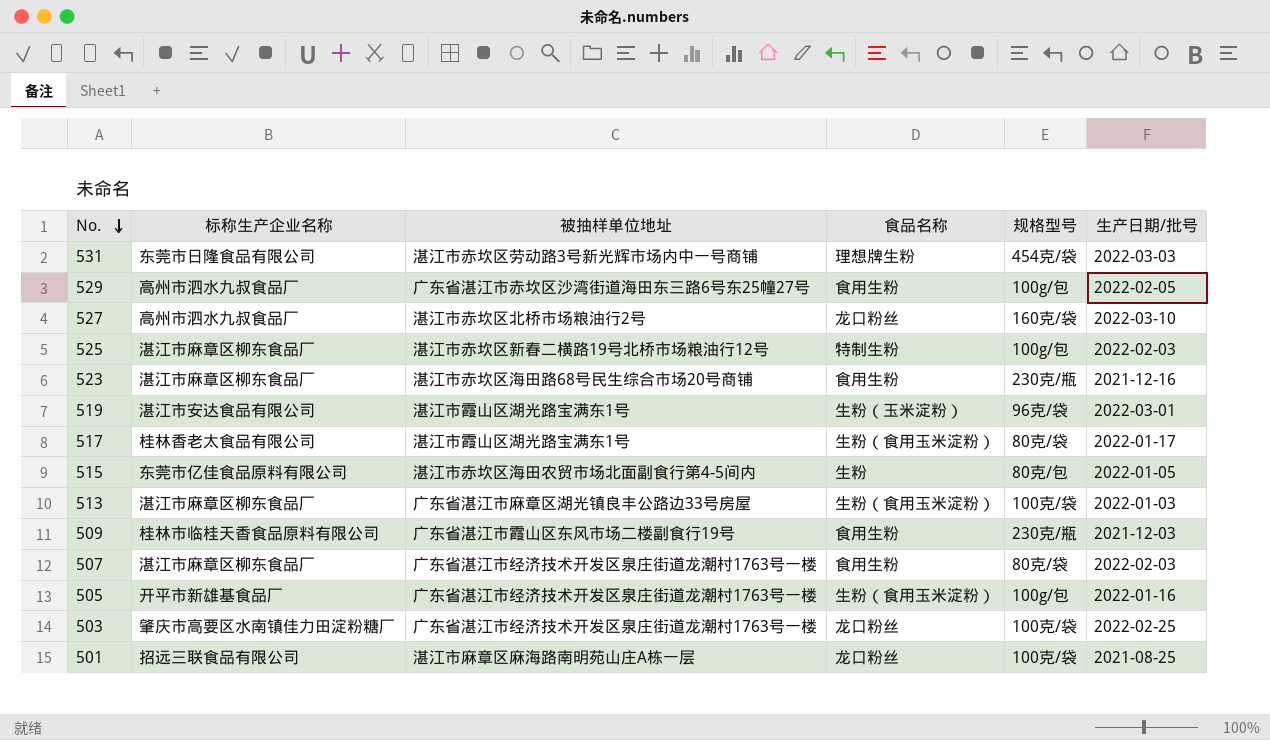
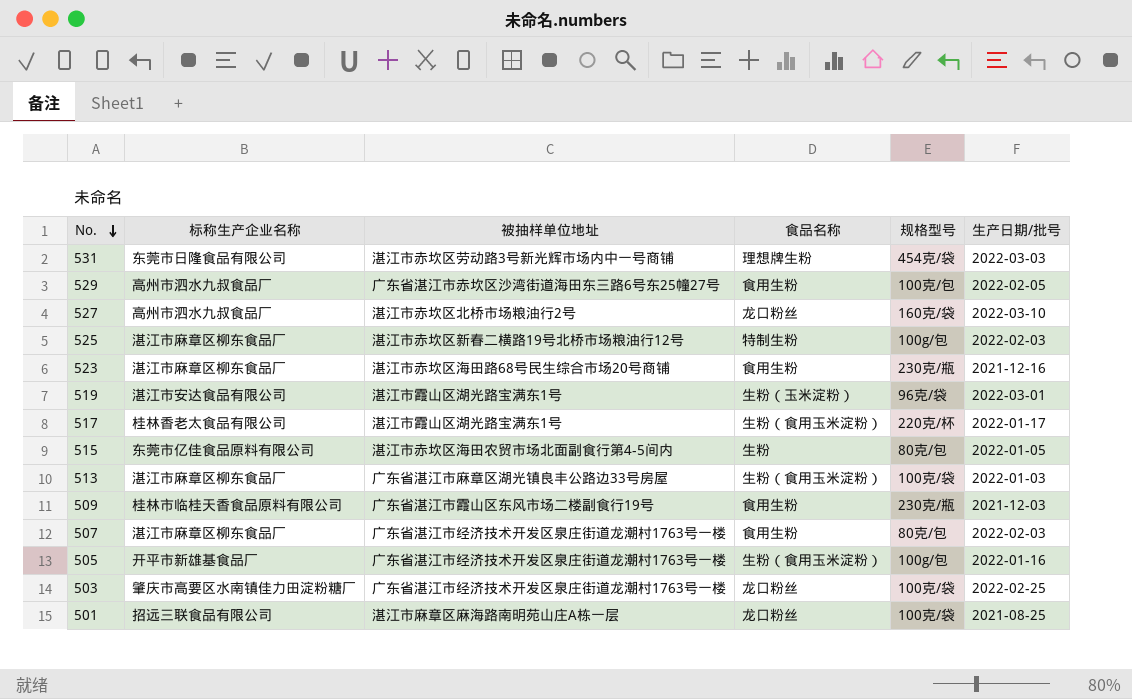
529 | 规格型号: 100g/包 -> 100克/包
517 | 规格型号: 80克/袋 -> 220克/杯
507 | 规格型号: 80克/袋 -> 80克/包

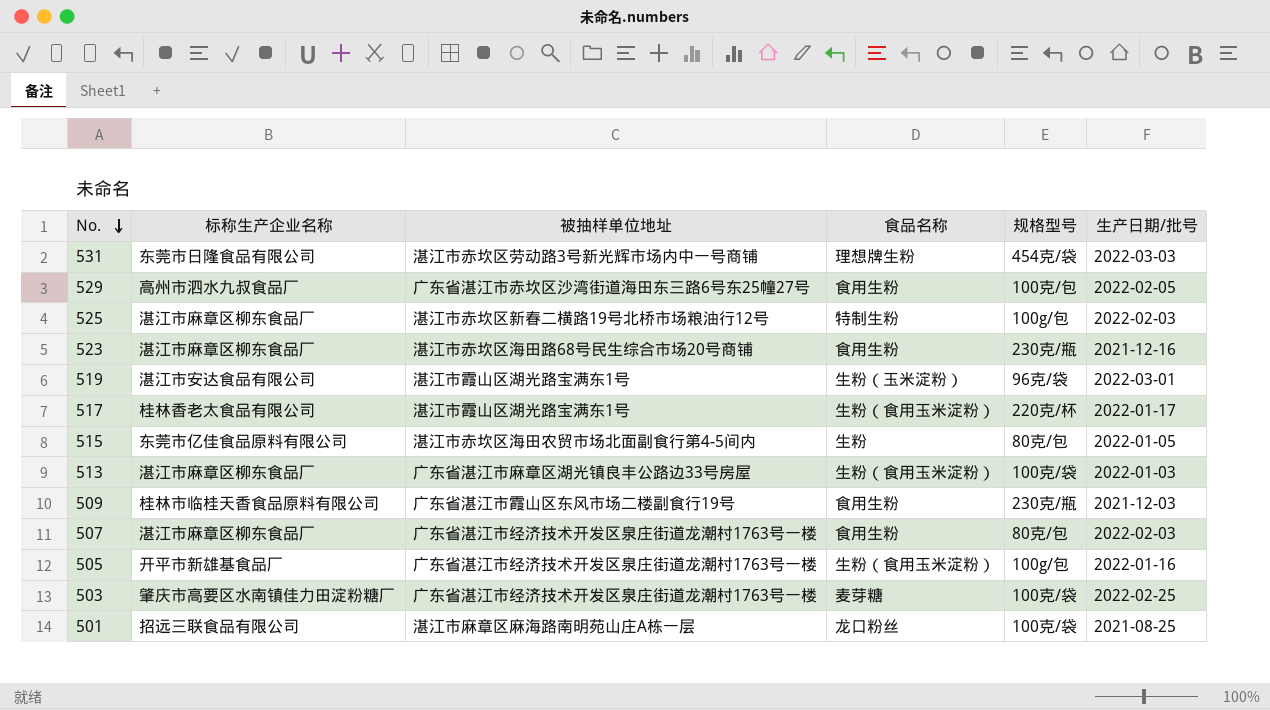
row 527: 高州市泗水九叔食品厂 | 湛江市赤坎区北桥市场粮油行2号 | 龙口粉丝 | 160克/袋 | 2022-03-10 -> none
503 | 食品名称: 龙口粉丝 -> 麦芽糖

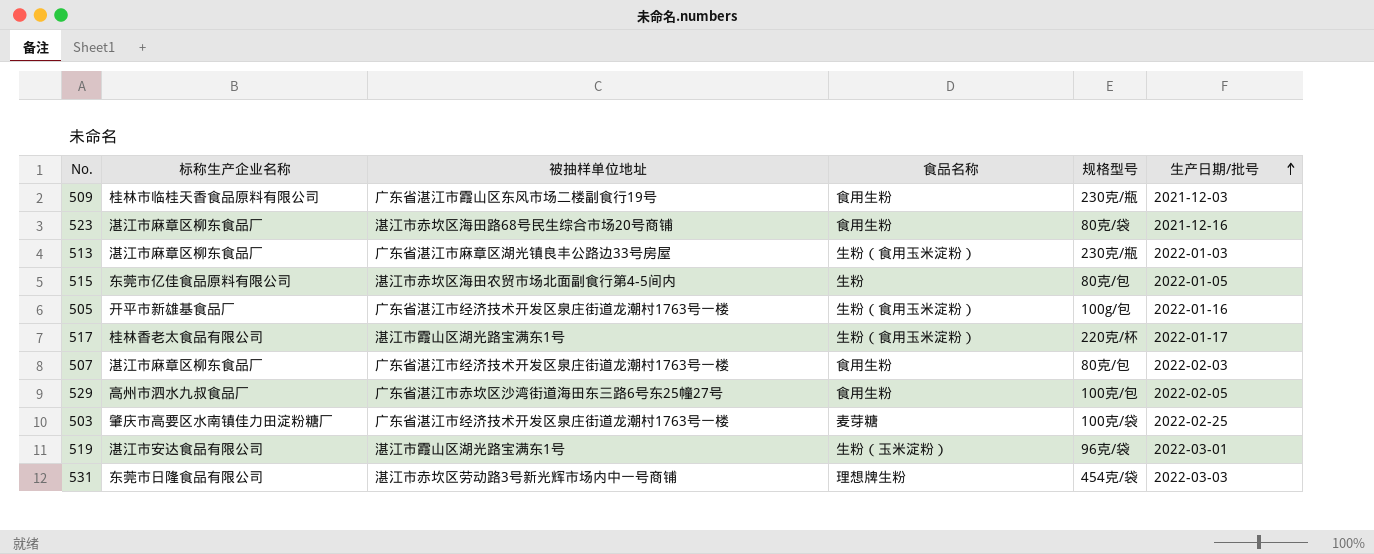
row order: No. descending -> 生产日期/批号 ascending
row 525: 湛江市麻章区柳东食品厂 | 湛江市赤坎区新春二横路19号北桥市场粮油行12号 | 特制生粉 | 100g/包 | 2022-02-03 -> none
row 501: 招远三联食品有限公司 | 湛江市麻章区麻海路南明苑山庄A栋一层 | 龙口粉丝 | 100克/袋 | 2021-08-25 -> none
523 | 规格型号: 230克/瓶 -> 80克/袋
513 | 规格型号: 100克/袋 -> 230克/瓶

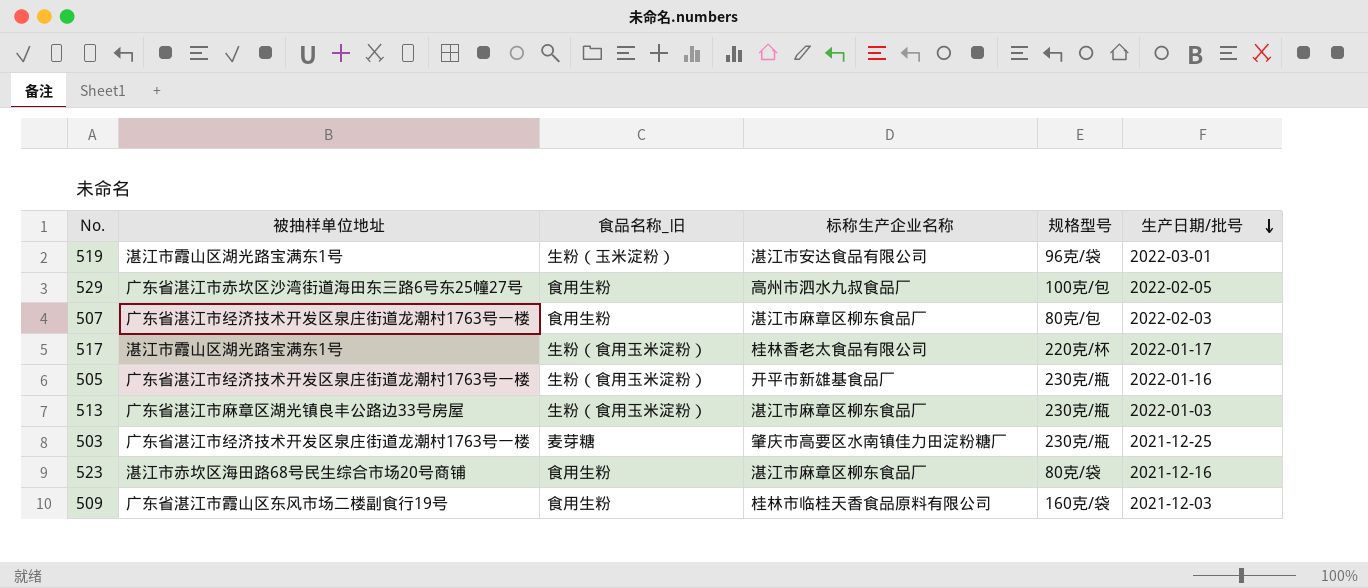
row order: 生产日期/批号 ascending -> 生产日期/批号 descending
column name: 食品名称 -> 食品名称_旧
column 标称生产企业名称 | position: 2 -> 4
row 515: 东莞市亿佳食品原料有限公司 | 湛江市赤坎区海田农贸市场北面副食行第4-5间内 | 生粉 | 80克/包 | 2022-01-05 -> none
row 531: 东莞市日隆食品有限公司 | 湛江市赤坎区劳动路3号新光辉市场内中一号商铺 | 理想牌生粉 | 454克/袋 | 2022-03-03 -> none
505 | 规格型号: 100g/包 -> 230克/瓶
503 | 规格型号: 100克/袋 -> 230克/瓶
503 | 生产日期/批号: 2022-02-25 -> 2021-12-25
509 | 规格型号: 230克/瓶 -> 160克/袋

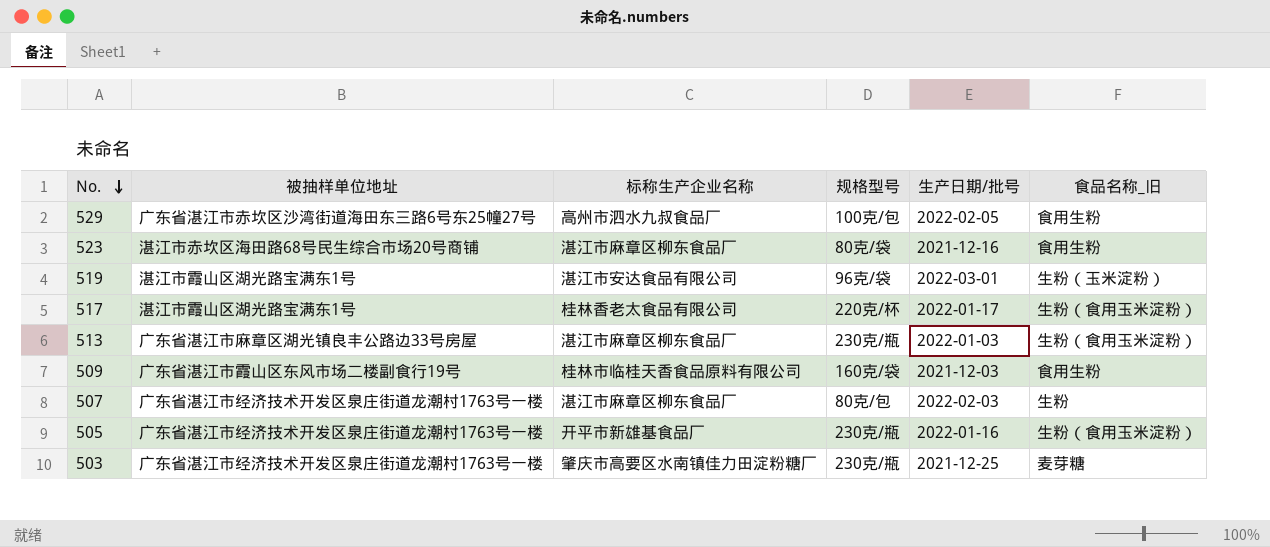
row order: 生产日期/批号 descending -> No. descending
column 食品名称_旧 | position: 3 -> 6
507 | 食品名称_旧: 食用生粉 -> 生粉

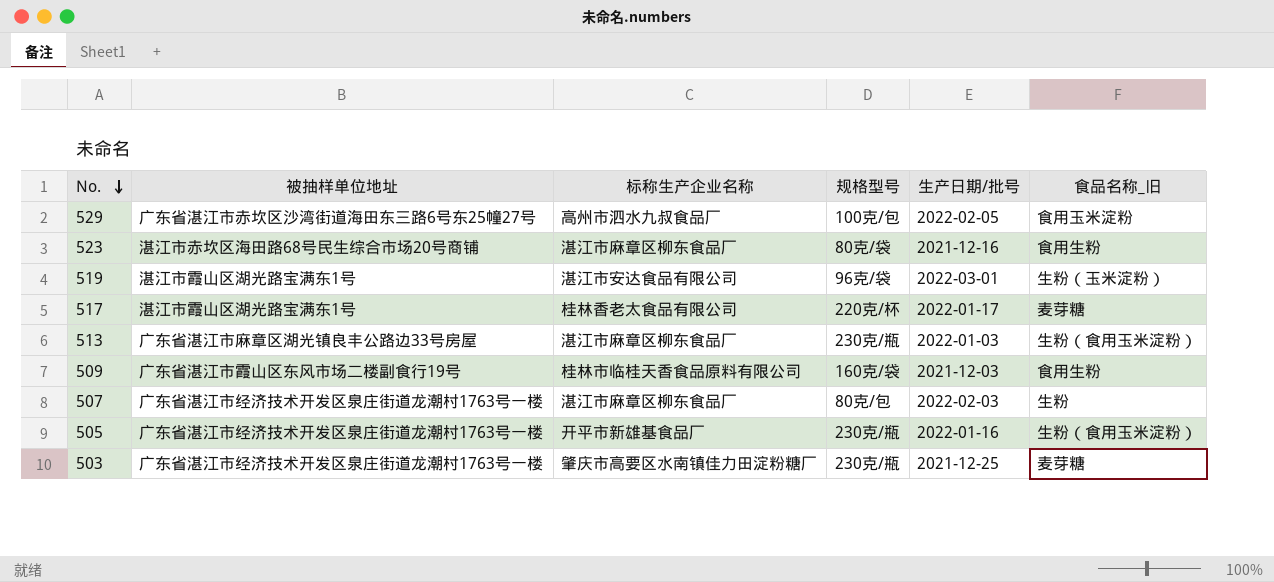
529 | 食品名称_旧: 食用生粉 -> 食用玉米淀粉
517 | 食品名称_旧: 生粉（食用玉米淀粉） -> 麦芽糖

